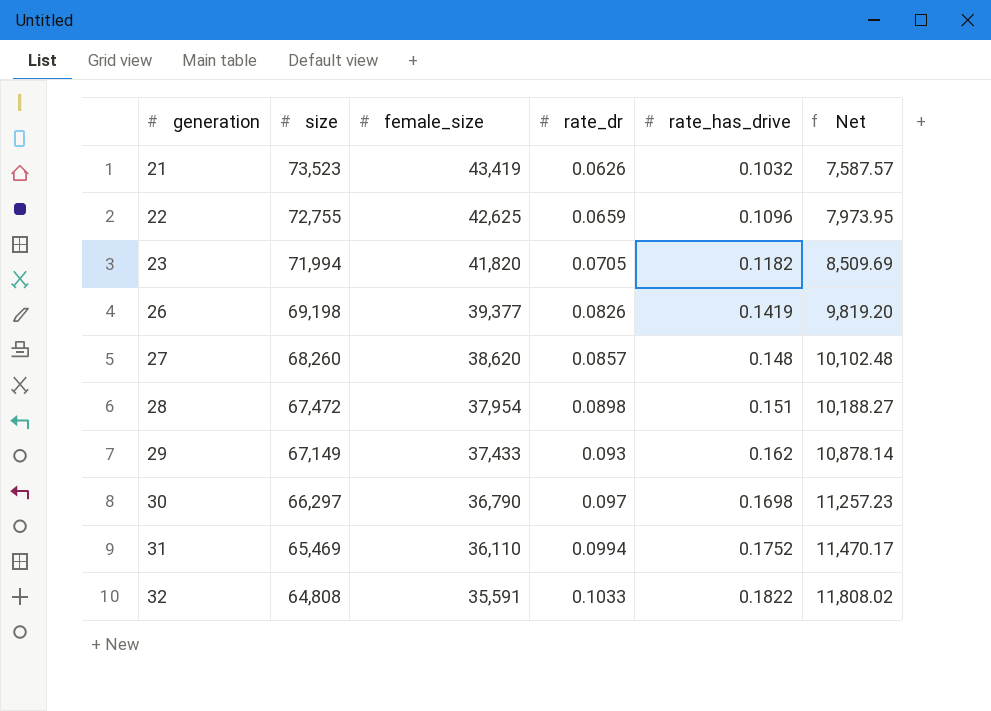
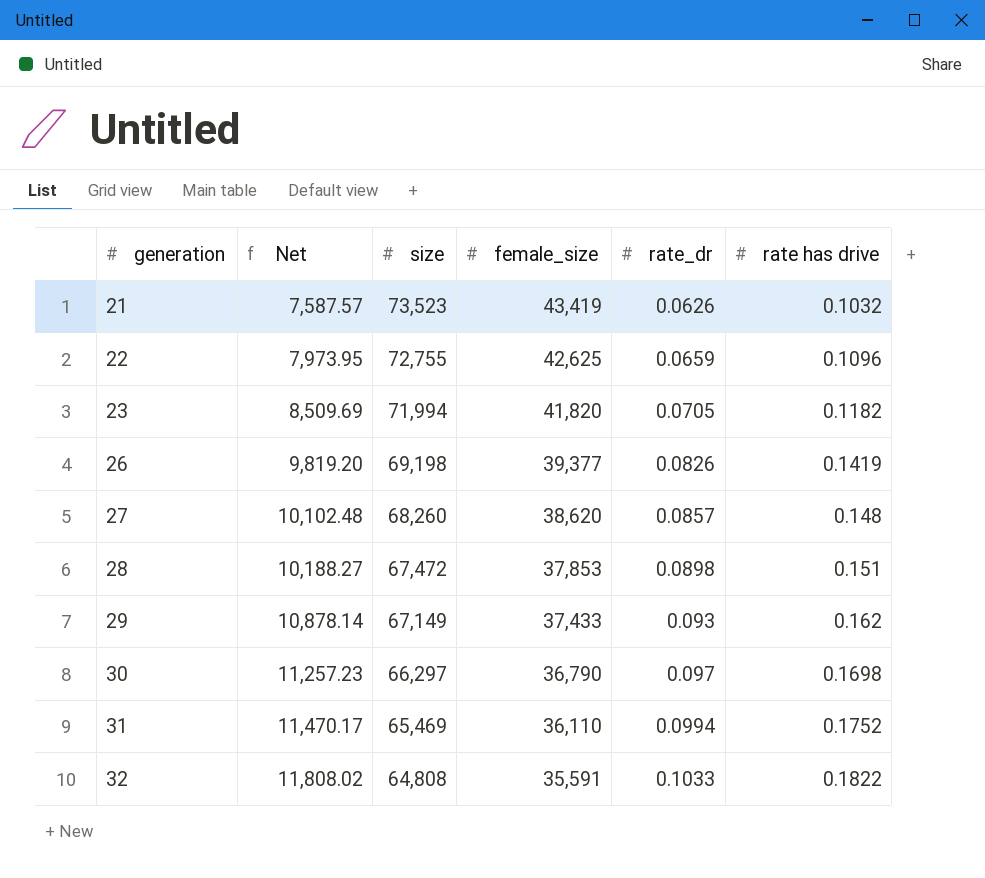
column Net | position: 6 -> 2
column name: rate_has_drive -> rate has drive
28 | female_size: 37,954 -> 37,853

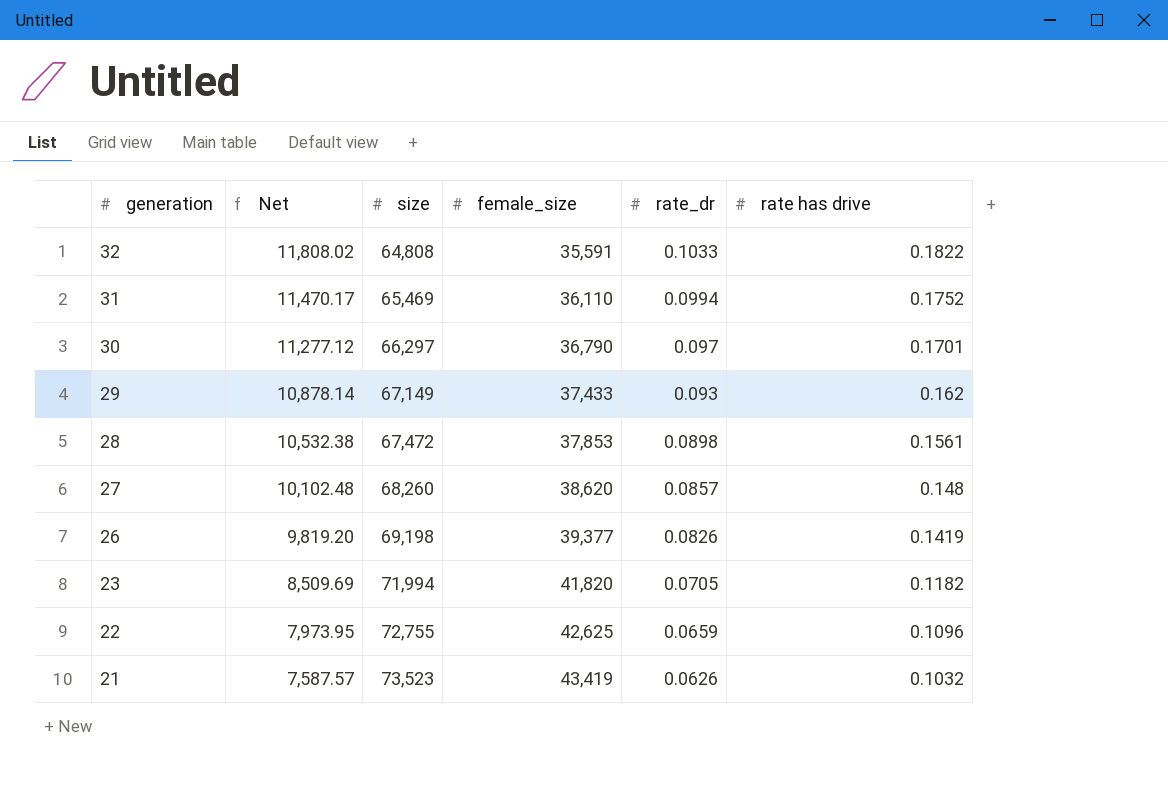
row order: generation ascending -> generation descending
30 | Net: 11,257.23 -> 11,277.12
30 | rate has drive: 0.1698 -> 0.1701
28 | Net: 10,188.27 -> 10,532.38
28 | rate has drive: 0.151 -> 0.1561

